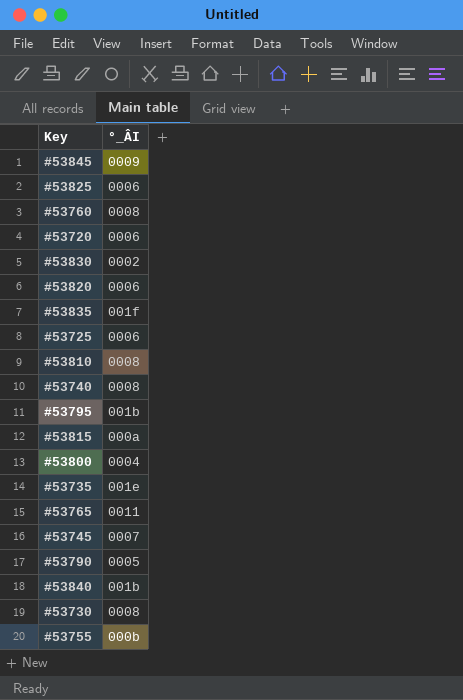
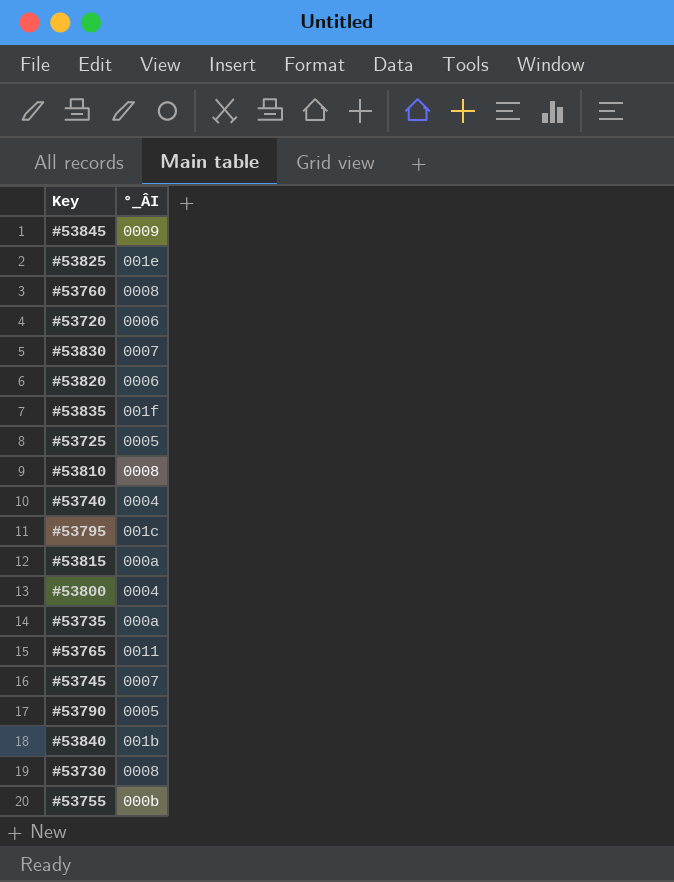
#53825 | °_ÂI: 0006 -> 001e
#53830 | °_ÂI: 0002 -> 0007
#53725 | °_ÂI: 0006 -> 0005
#53740 | °_ÂI: 0008 -> 0004
#53795 | °_ÂI: 001b -> 001c
#53735 | °_ÂI: 001e -> 000a

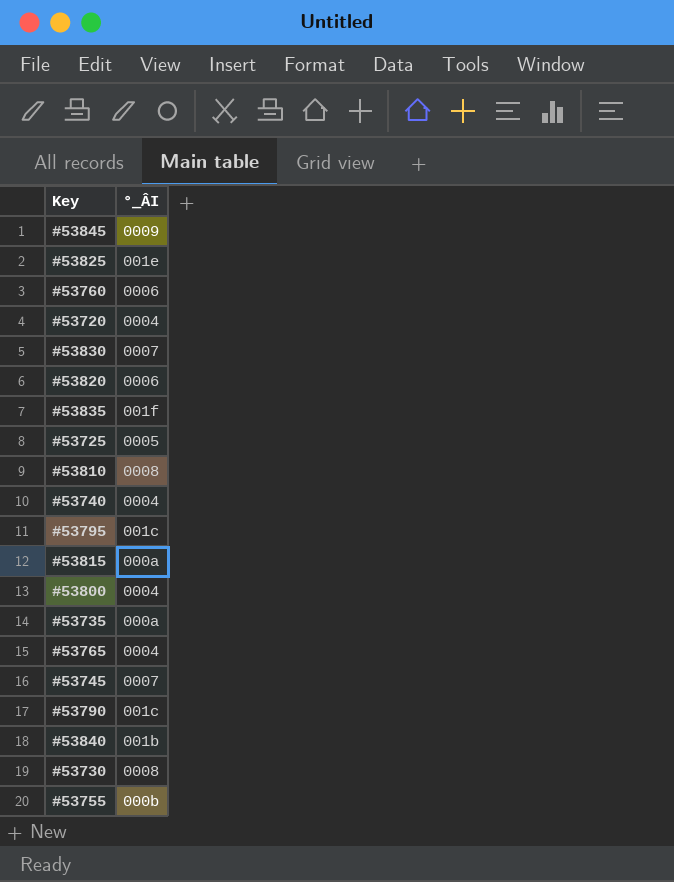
#53760 | °_ÂI: 0008 -> 0006
#53720 | °_ÂI: 0006 -> 0004
#53765 | °_ÂI: 0011 -> 0004
#53790 | °_ÂI: 0005 -> 001c

